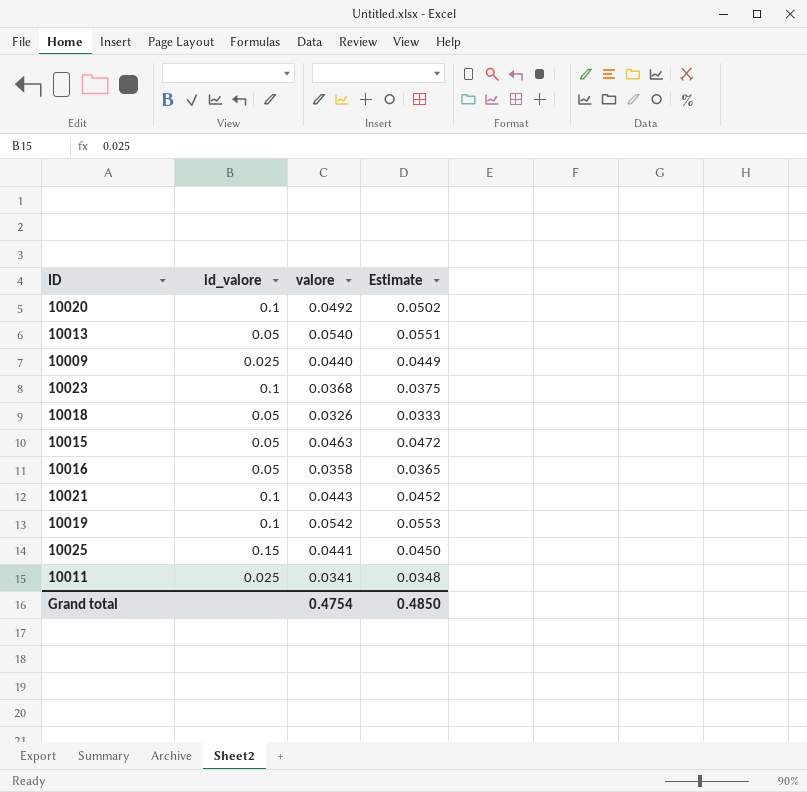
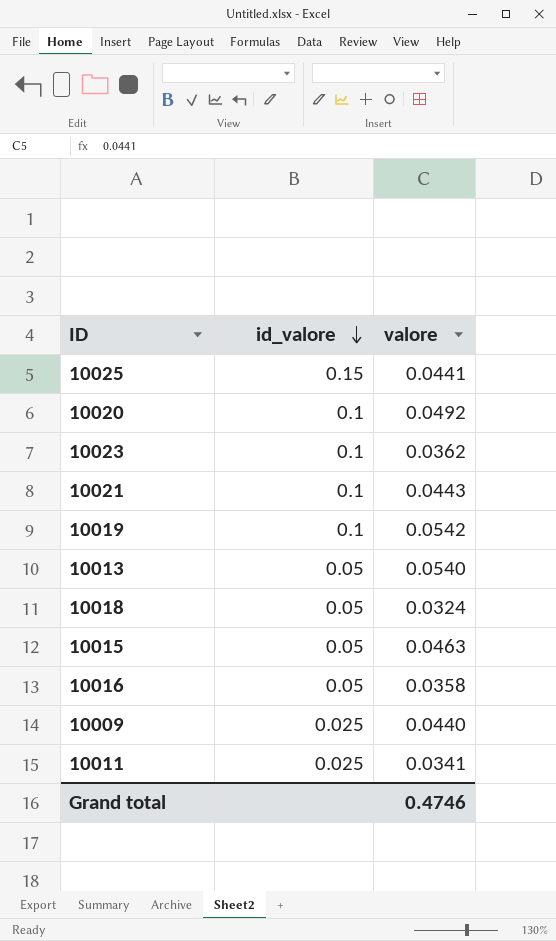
row order: none -> id_valore descending
column Estimate | formula: [valore] * 1.02 -> none
10023 | valore: 0.0368 -> 0.0362
10018 | valore: 0.0326 -> 0.0324
Grand total | valore: 0.4754 -> 0.4746

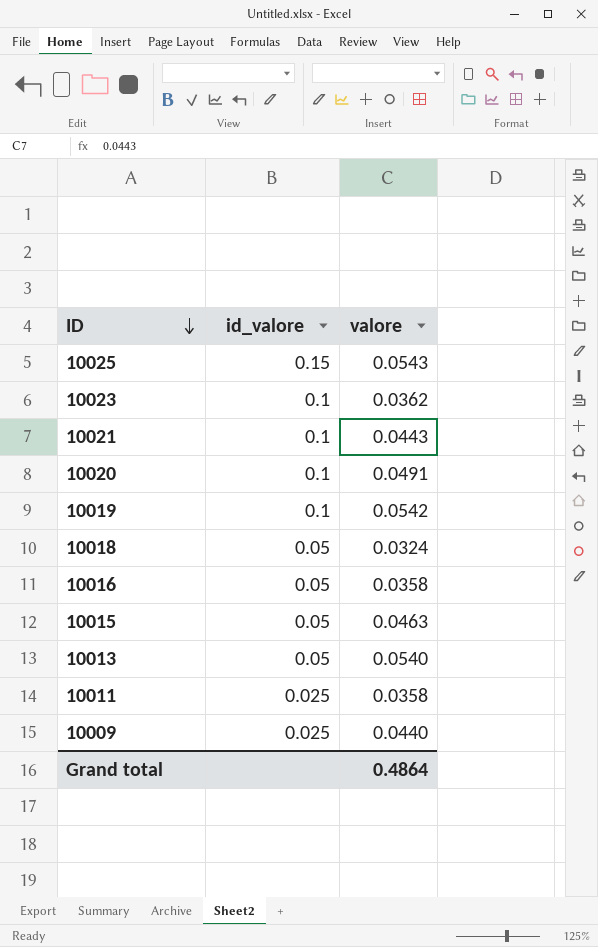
row order: id_valore descending -> ID descending
10025 | valore: 0.0441 -> 0.0543
10020 | valore: 0.0492 -> 0.0491
10011 | valore: 0.0341 -> 0.0358
Grand total | valore: 0.4746 -> 0.4864

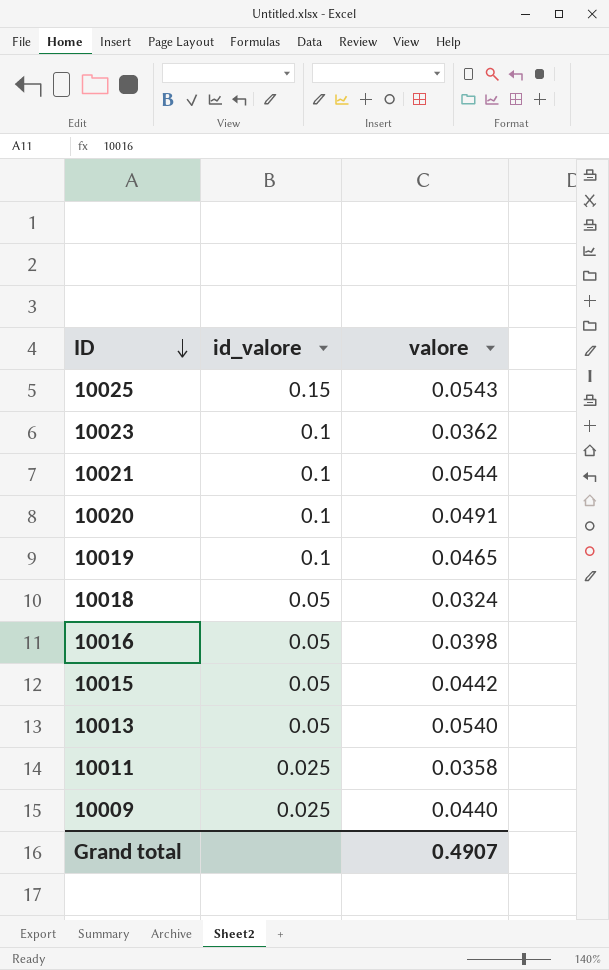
10021 | valore: 0.0443 -> 0.0544
10019 | valore: 0.0542 -> 0.0465
10016 | valore: 0.0358 -> 0.0398
10015 | valore: 0.0463 -> 0.0442
Grand total | valore: 0.4864 -> 0.4907

